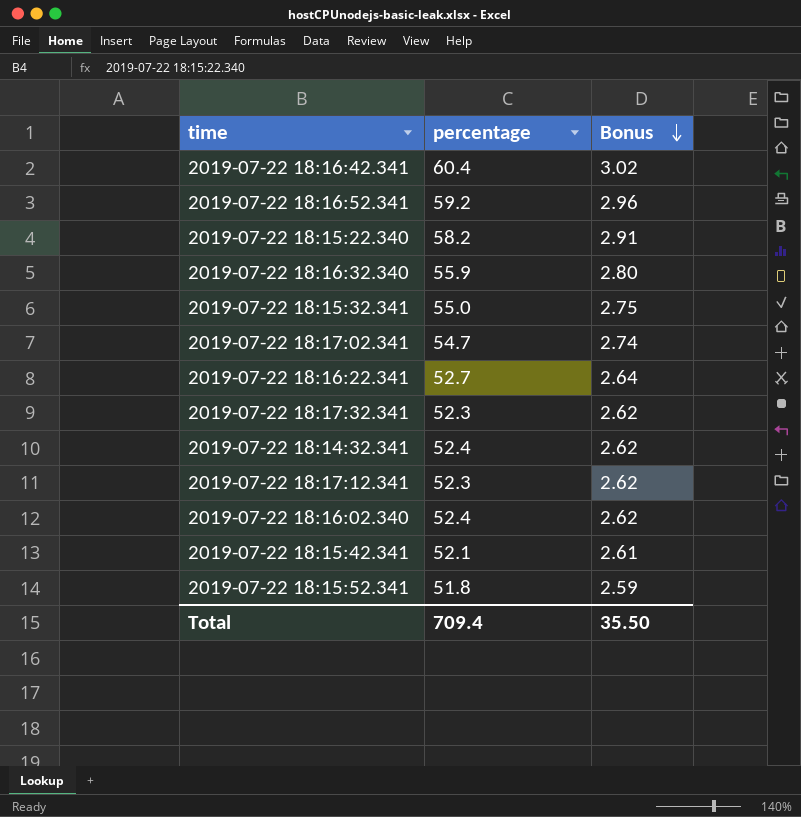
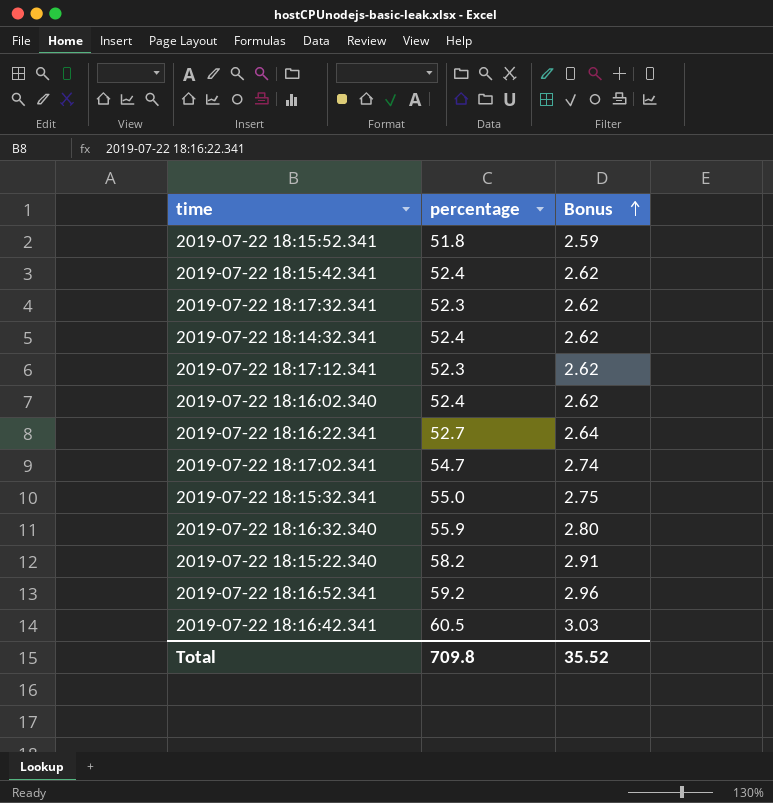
row order: Bonus descending -> Bonus ascending
2019-07-22 18:15:42.341 | percentage: 52.1 -> 52.4
2019-07-22 18:15:42.341 | Bonus: 2.61 -> 2.62
2019-07-22 18:16:42.341 | percentage: 60.4 -> 60.5
2019-07-22 18:16:42.341 | Bonus: 3.02 -> 3.03
Total | percentage: 709.4 -> 709.8
Total | Bonus: 35.50 -> 35.52

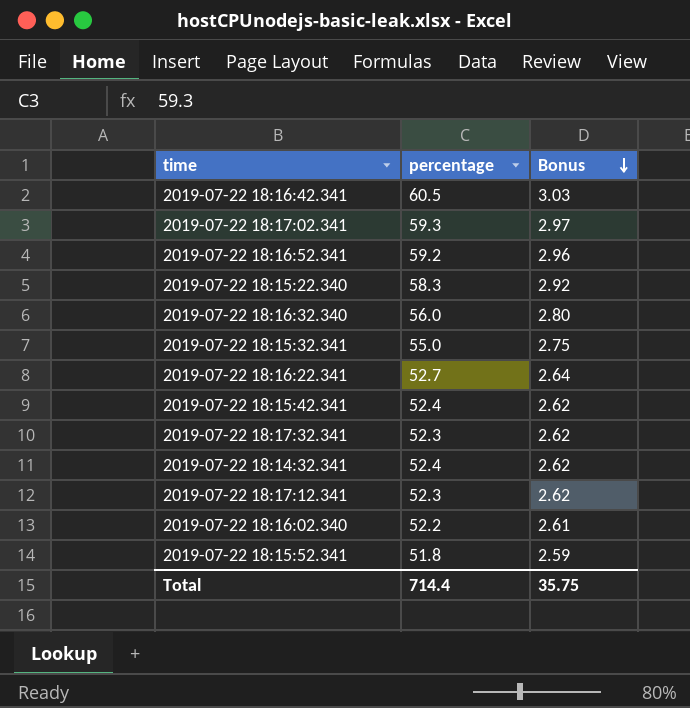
row order: Bonus ascending -> Bonus descending
2019-07-22 18:17:02.341 | percentage: 54.7 -> 59.3
2019-07-22 18:17:02.341 | Bonus: 2.74 -> 2.97
2019-07-22 18:15:22.340 | percentage: 58.2 -> 58.3
2019-07-22 18:15:22.340 | Bonus: 2.91 -> 2.92
2019-07-22 18:16:32.340 | percentage: 55.9 -> 56.0
2019-07-22 18:16:02.340 | percentage: 52.4 -> 52.2
2019-07-22 18:16:02.340 | Bonus: 2.62 -> 2.61
Total | percentage: 709.8 -> 714.4
Total | Bonus: 35.52 -> 35.75

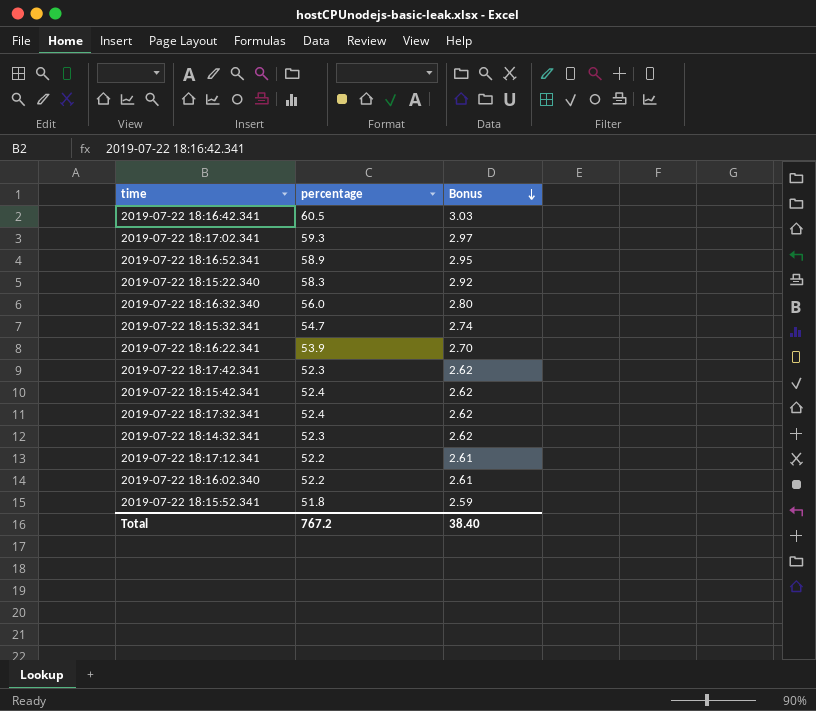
2019-07-22 18:16:52.341 | percentage: 59.2 -> 58.9
2019-07-22 18:16:52.341 | Bonus: 2.96 -> 2.95
2019-07-22 18:15:32.341 | percentage: 55.0 -> 54.7
2019-07-22 18:15:32.341 | Bonus: 2.75 -> 2.74
2019-07-22 18:16:22.341 | percentage: 52.7 -> 53.9
2019-07-22 18:16:22.341 | Bonus: 2.64 -> 2.70
row 2019-07-22 18:17:42.341: none -> 52.3 | 2.62
2019-07-22 18:17:32.341 | percentage: 52.3 -> 52.4
2019-07-22 18:14:32.341 | percentage: 52.4 -> 52.3
2019-07-22 18:17:12.341 | percentage: 52.3 -> 52.2
2019-07-22 18:17:12.341 | Bonus: 2.62 -> 2.61
Total | percentage: 714.4 -> 767.2
Total | Bonus: 35.75 -> 38.40

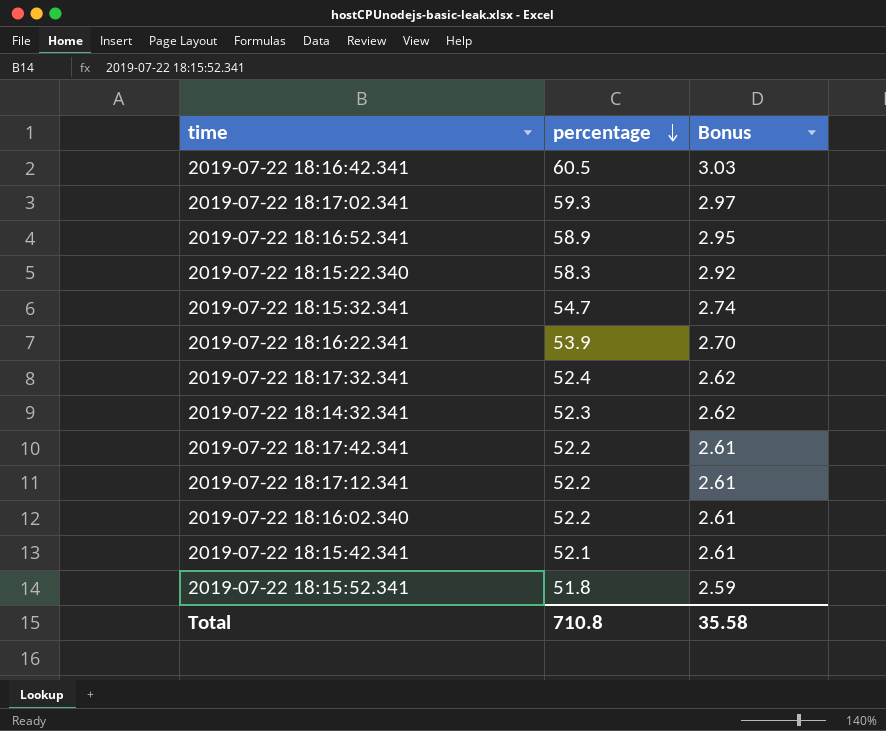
row order: Bonus descending -> percentage descending
row 2019-07-22 18:16:32.340: 56.0 | 2.80 -> none
2019-07-22 18:17:42.341 | percentage: 52.3 -> 52.2
2019-07-22 18:17:42.341 | Bonus: 2.62 -> 2.61
2019-07-22 18:15:42.341 | percentage: 52.4 -> 52.1
2019-07-22 18:15:42.341 | Bonus: 2.62 -> 2.61
Total | percentage: 767.2 -> 710.8
Total | Bonus: 38.40 -> 35.58

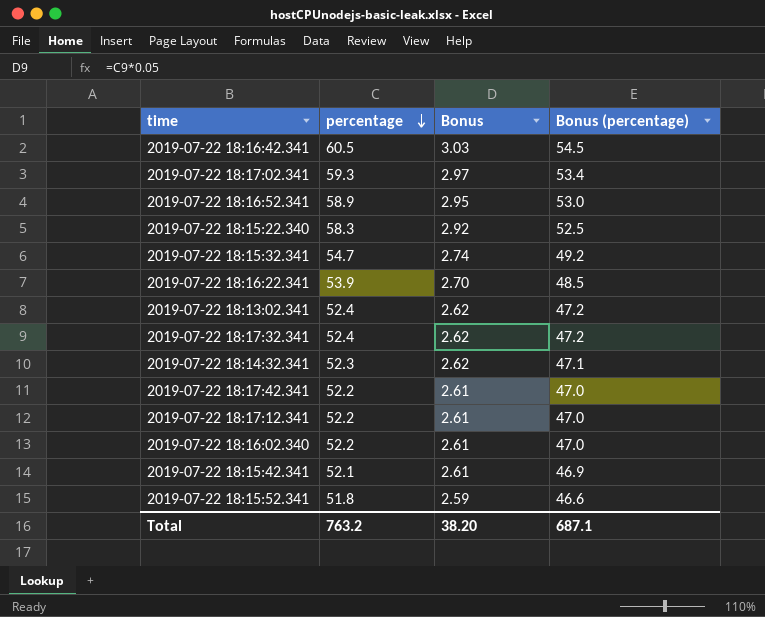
column Bonus (percentage) | formula: none -> [percentage] * 0.9
row 2019-07-22 18:13:02.341: none -> 52.4 | 2.62 | 47.2
Total | percentage: 710.8 -> 763.2
Total | Bonus: 35.58 -> 38.20

